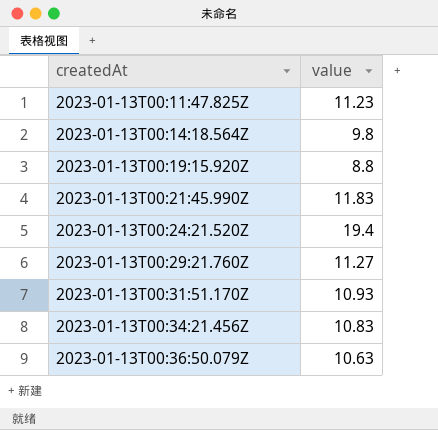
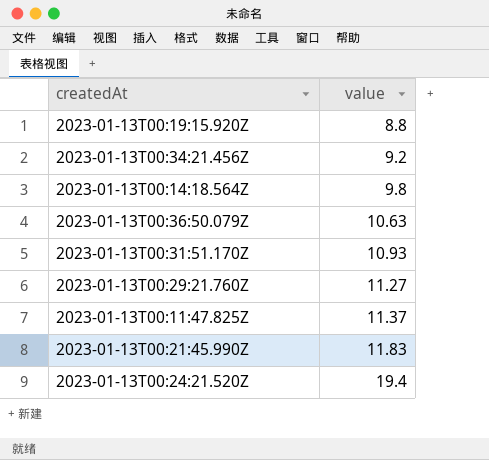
row order: createdAt ascending -> value ascending
2023-01-13T00:34:21.456Z | value: 10.83 -> 9.2
2023-01-13T00:11:47.825Z | value: 11.23 -> 11.37

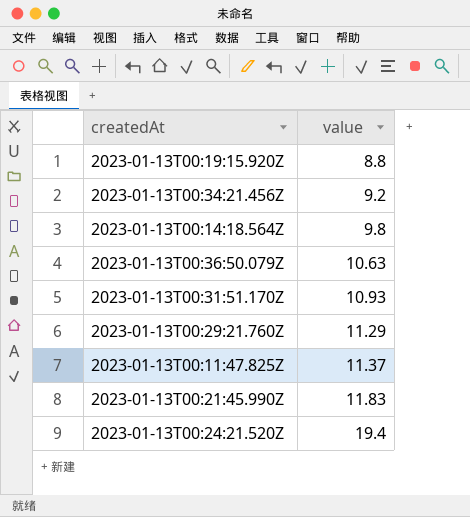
2023-01-13T00:29:21.760Z | value: 11.27 -> 11.29

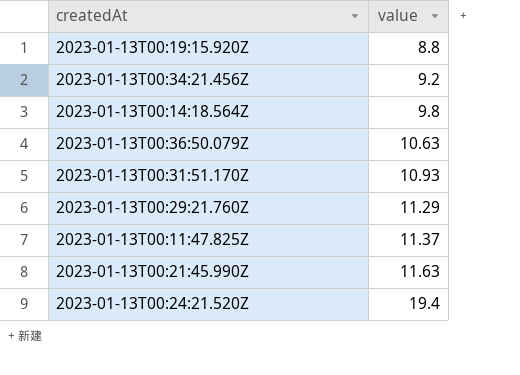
2023-01-13T00:21:45.990Z | value: 11.83 -> 11.63

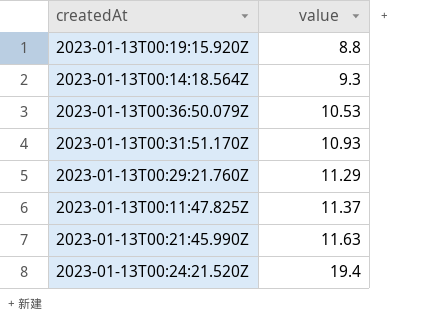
row 2023-01-13T00:34:21.456Z: 9.2 -> none
2023-01-13T00:14:18.564Z | value: 9.8 -> 9.3
2023-01-13T00:36:50.079Z | value: 10.63 -> 10.53

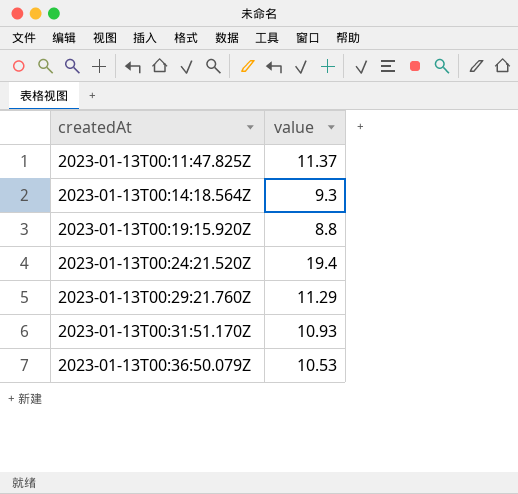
row order: value ascending -> createdAt ascending
row 2023-01-13T00:21:45.990Z: 11.63 -> none

